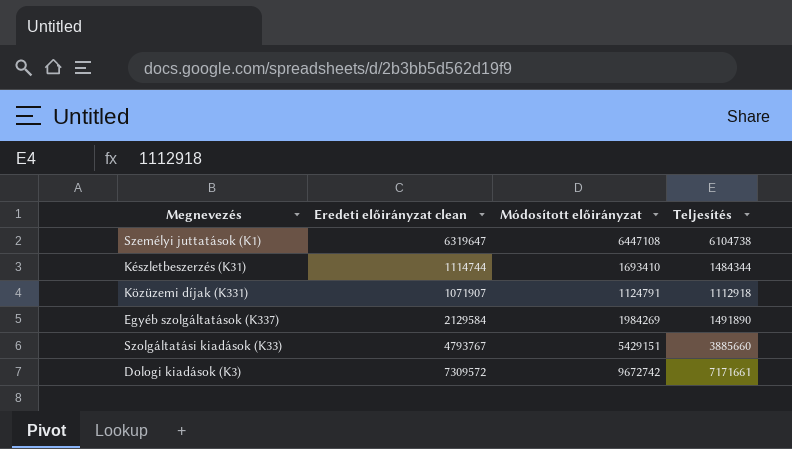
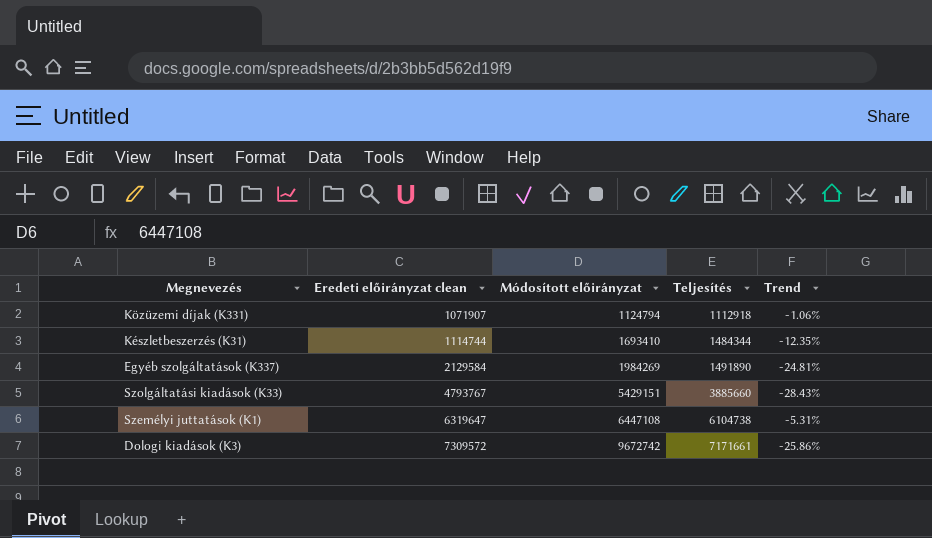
row order: none -> Eredeti előirányzat clean ascending
column Trend | formula: none -> ([Teljesítés] - [Módosított előirányzat]) / [Módosított előirányzat]
Közüzemi díjak (K331) | Módosított előirányzat: 1124791 -> 1124794

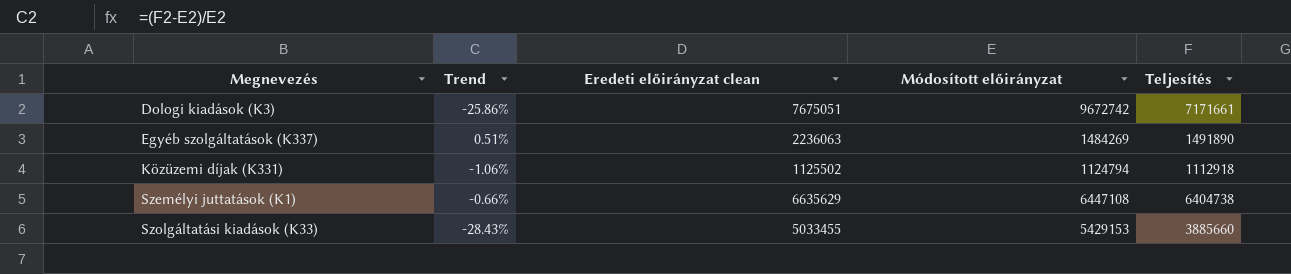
row order: Eredeti előirányzat clean ascending -> Megnevezés ascending
column Trend | position: 5 -> 2
row Készletbeszerzés (K31): 1114744 | 1693410 | 1484344 | -12.35% -> none
Dologi kiadások (K3) | Eredeti előirányzat clean: 7309572 -> 7675051
Egyéb szolgáltatások (K337) | Trend: -24.81% -> 0.51%
Egyéb szolgáltatások (K337) | Eredeti előirányzat clean: 2129584 -> 2236063
Egyéb szolgáltatások (K337) | Módosított előirányzat: 1984269 -> 1484269
Közüzemi díjak (K331) | Eredeti előirányzat clean: 1071907 -> 1125502
Személyi juttatások (K1) | Trend: -5.31% -> -0.66%
Személyi juttatások (K1) | Eredeti előirányzat clean: 6319647 -> 6635629
Személyi juttatások (K1) | Teljesítés: 6104738 -> 6404738
Szolgáltatási kiadások (K33) | Eredeti előirányzat clean: 4793767 -> 5033455
Szolgáltatási kiadások (K33) | Módosított előirányzat: 5429151 -> 5429153

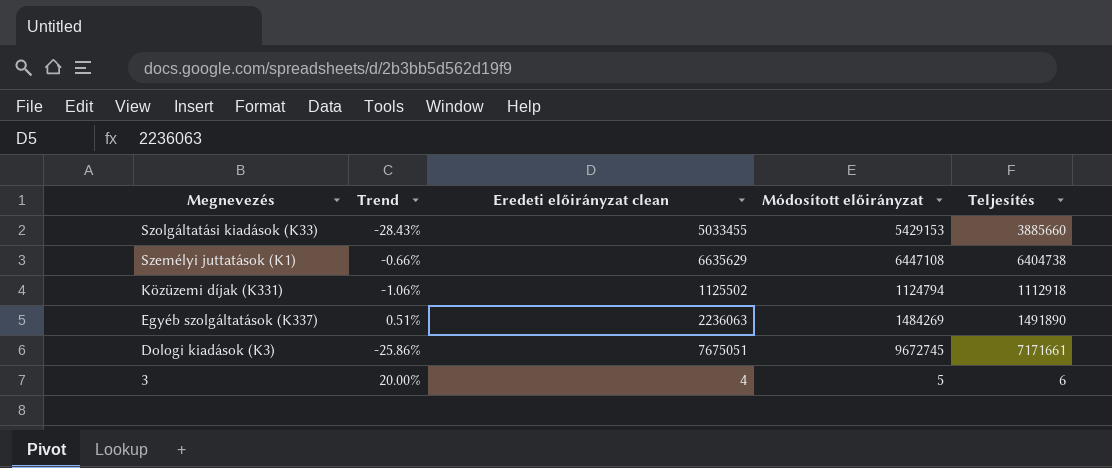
row order: Megnevezés ascending -> Megnevezés descending
Dologi kiadások (K3) | Módosított előirányzat: 9672742 -> 9672745
row 3: none -> 20.00% | 4 | 5 | 6

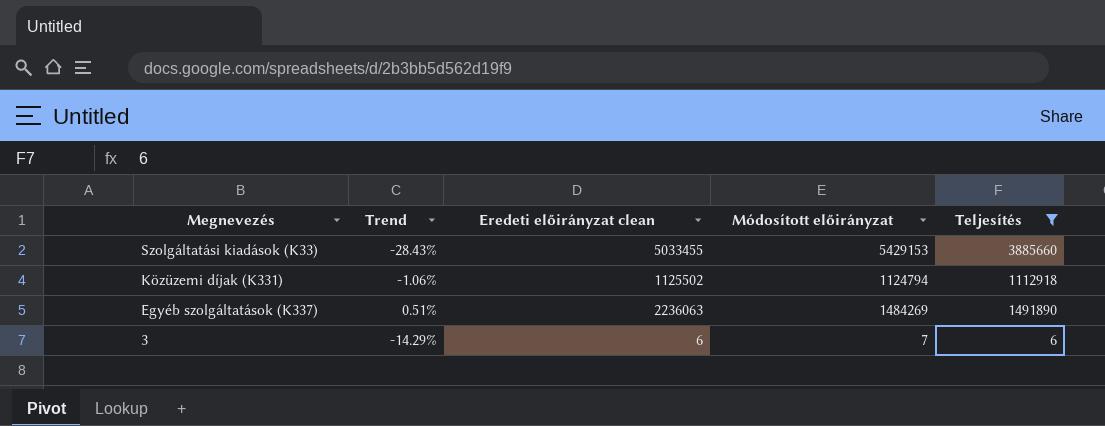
filter: none -> Teljesítés <= 3885660
3 | Trend: 20.00% -> -14.29%
3 | Eredeti előirányzat clean: 4 -> 6
3 | Módosított előirányzat: 5 -> 7

